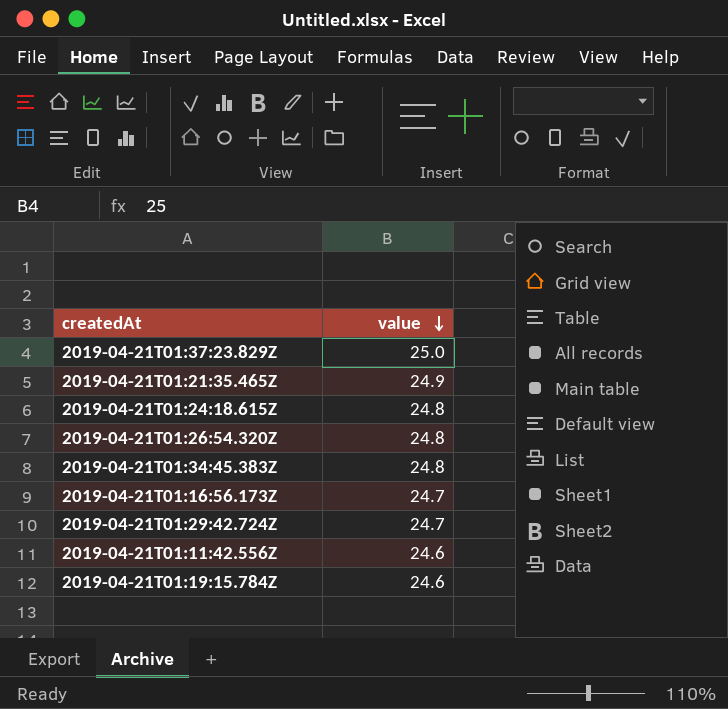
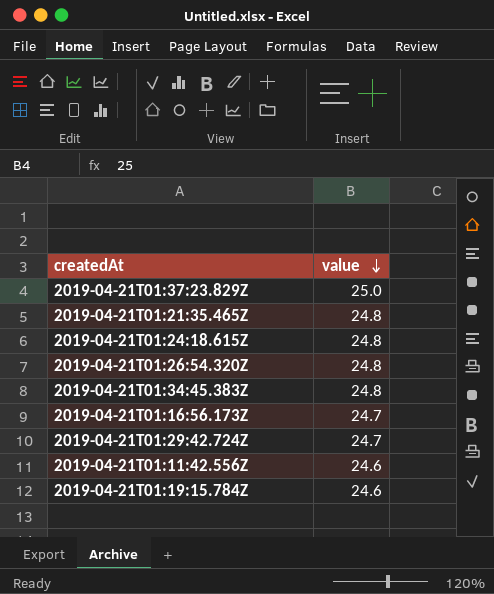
2019-04-21T01:21:35.465Z | value: 24.9 -> 24.8

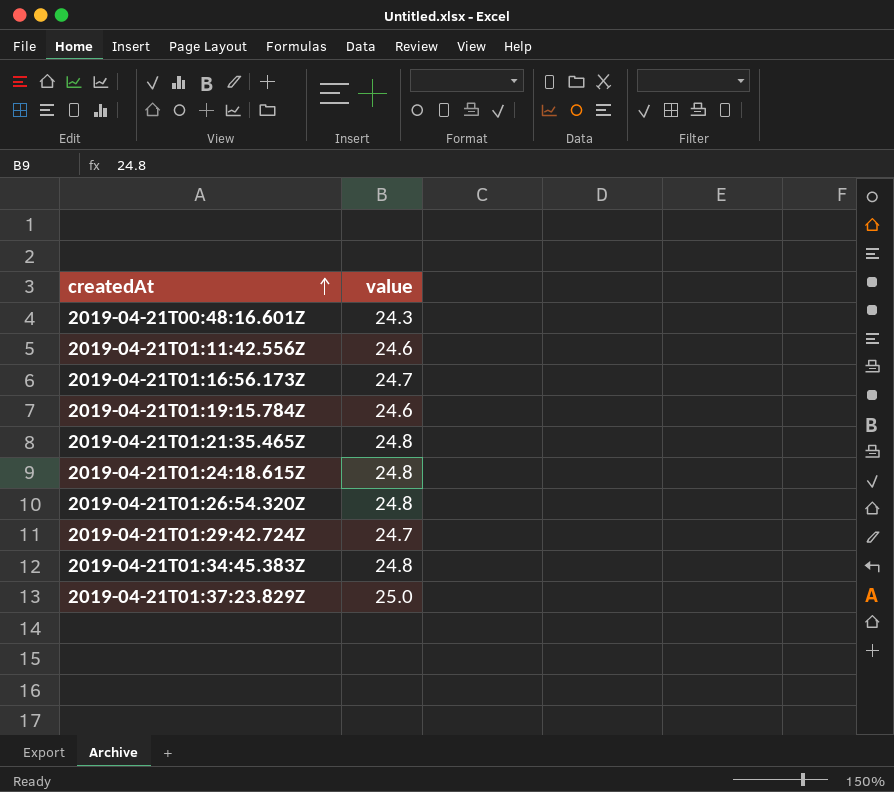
row order: value descending -> createdAt ascending
row 2019-04-21T00:48:16.601Z: none -> 24.3

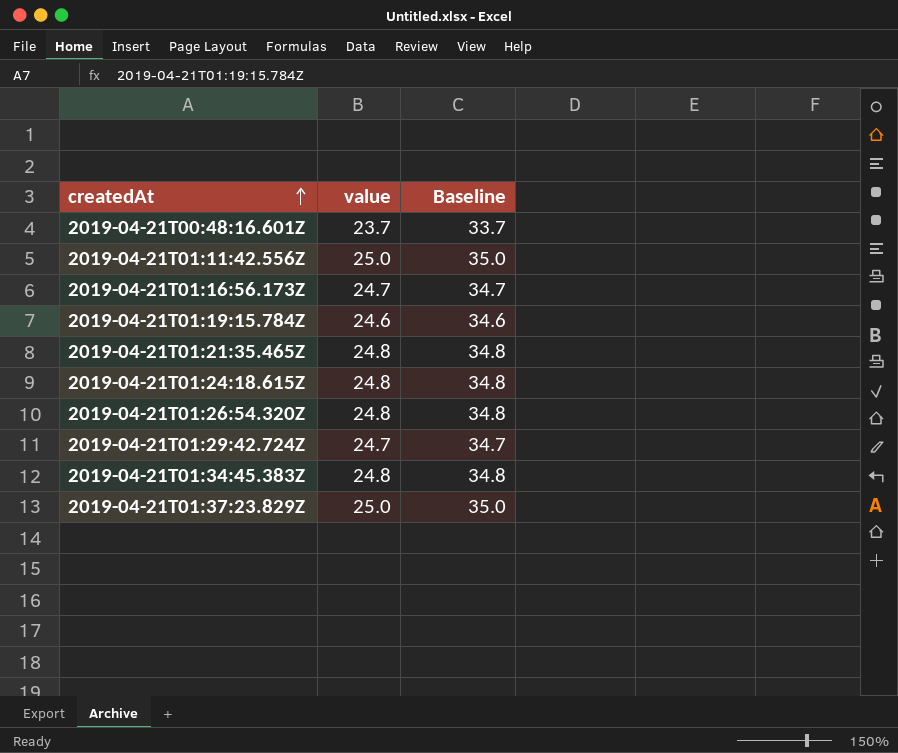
column Baseline | formula: none -> [value] + 10
2019-04-21T00:48:16.601Z | value: 24.3 -> 23.7
2019-04-21T01:11:42.556Z | value: 24.6 -> 25.0

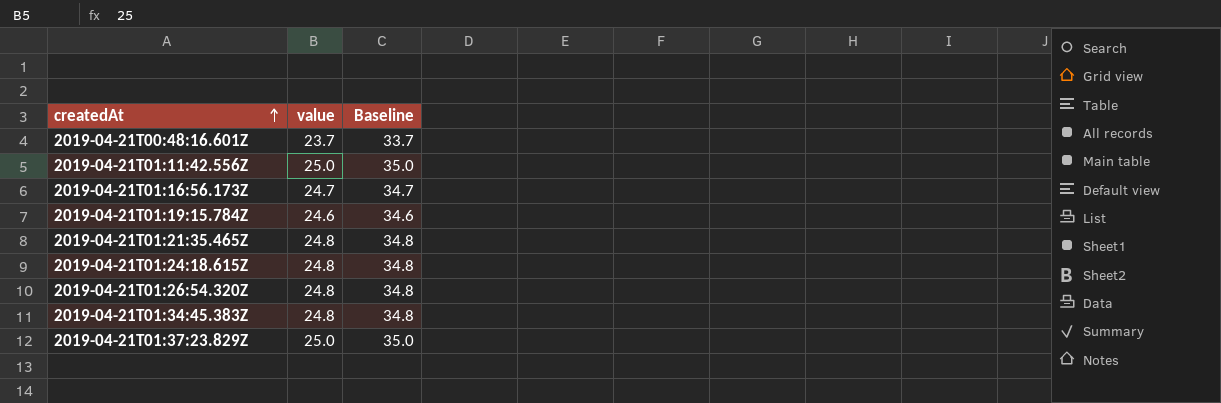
row 2019-04-21T01:29:42.724Z: 24.7 | 34.7 -> none

